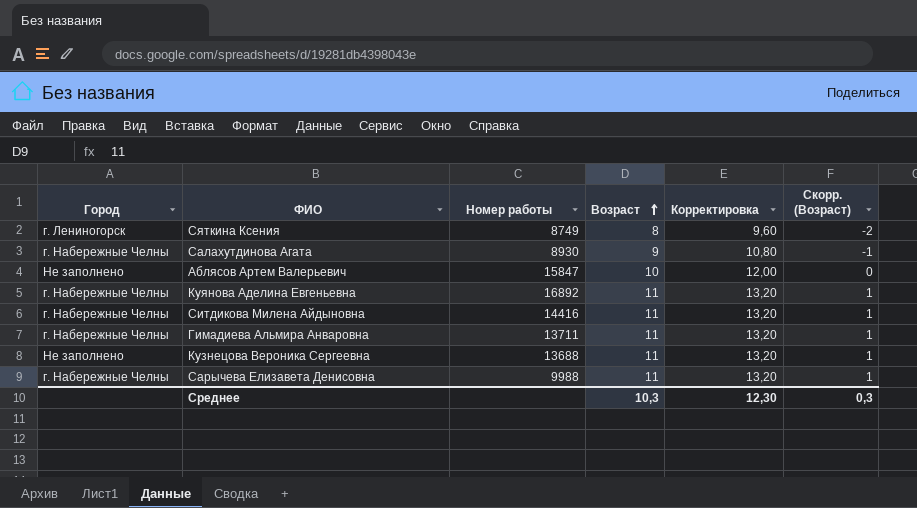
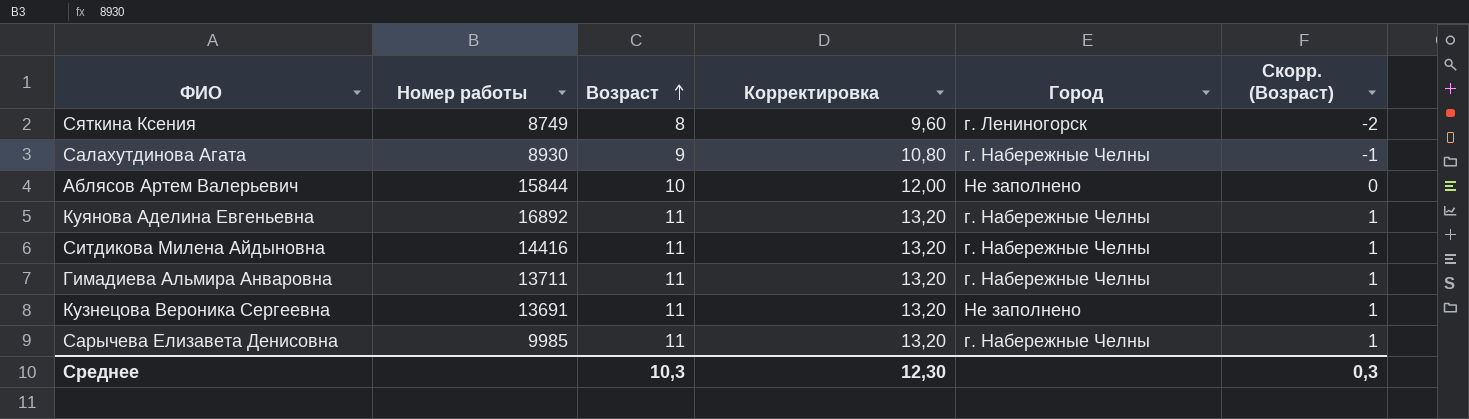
column Город | position: 1 -> 5
Аблясов Артем Валерьевич | Номер работы: 15847 -> 15844
Кузнецова Вероника Сергеевна | Номер работы: 13688 -> 13691
Сарычева Елизавета Денисовна | Номер работы: 9988 -> 9985

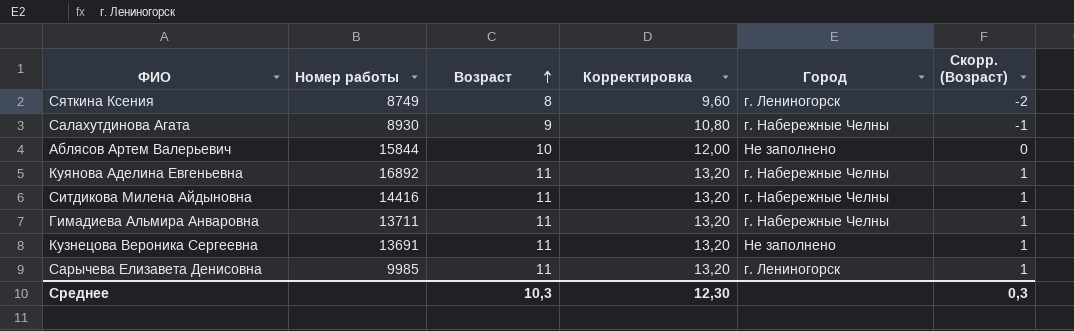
Сарычева Елизавета Денисовна | Город: г. Набережные Челны -> г. Лениногорск

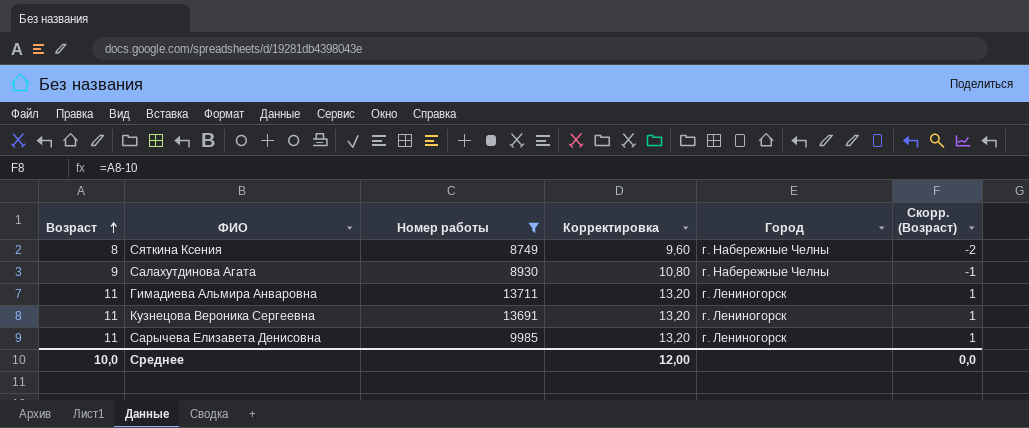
filter: none -> Номер работы <= 13711
column Возраст | position: 3 -> 1
Сяткина Ксения | Город: г. Лениногорск -> г. Набережные Челны
Гимадиева Альмира Анваровна | Город: г. Набережные Челны -> г. Лениногорск
Кузнецова Вероника Сергеевна | Город: Не заполнено -> г. Лениногорск
Среднее | Возраст: 10,3 -> 10,0
Среднее | Корректировка: 12,30 -> 12,00
Среднее | Скорр. (Возраст): 0,3 -> 0,0

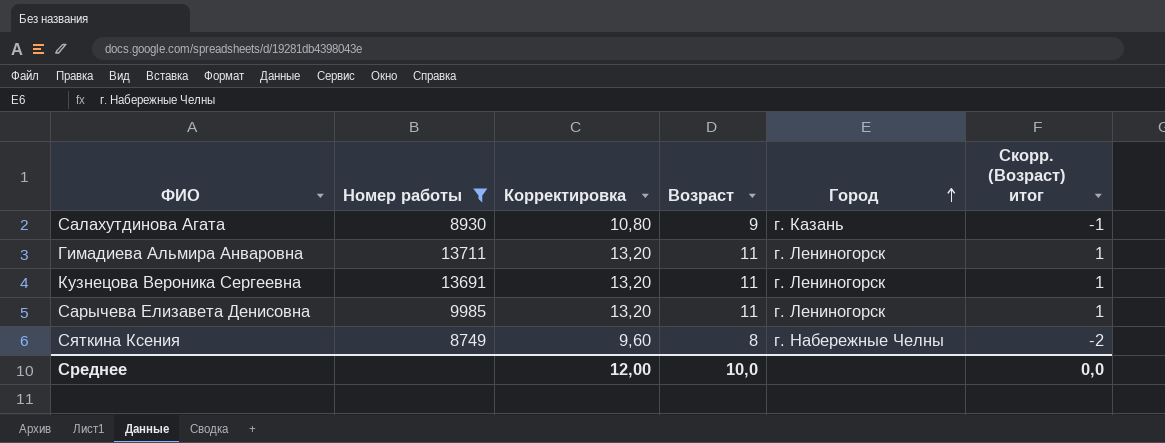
row order: Возраст ascending -> Город ascending
column Возраст | position: 1 -> 4
column name: Скорр. (Возраст) -> Скорр. (Возраст) итог
Салахутдинова Агата | Город: г. Набережные Челны -> г. Казань

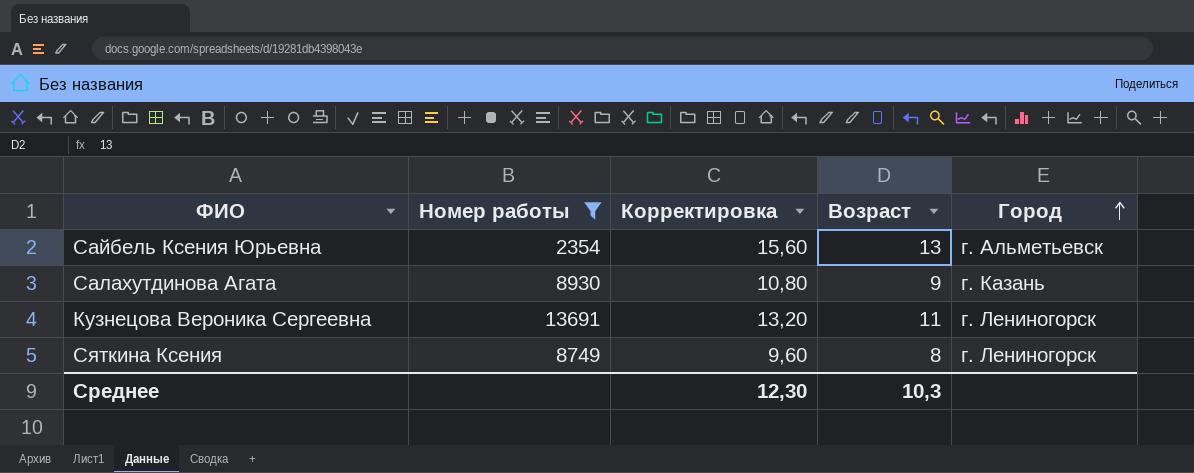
column Скорр. (Возраст) итог | formula: [Возраст] - 10 -> none
row Гимадиева Альмира Анваровна: 13711 | 13,20 | 11 | г. Лениногорск | 1 -> none
row Сарычева Елизавета Денисовна: 9985 | 13,20 | 11 | г. Лениногорск | 1 -> none
row Сайбель Ксения Юрьевна: none -> 2354 | 15,60 | 13 | г. Альметьевск
Сяткина Ксения | Город: г. Набережные Челны -> г. Лениногорск
Среднее | Корректировка: 12,00 -> 12,30
Среднее | Возраст: 10,0 -> 10,3

